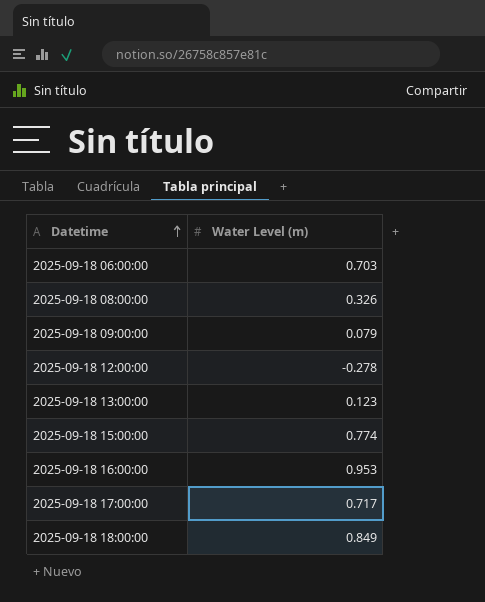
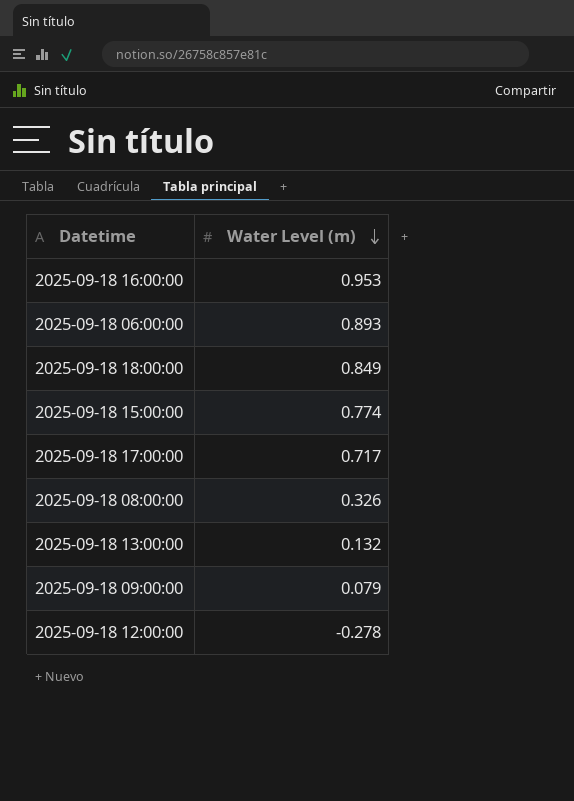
row order: Datetime ascending -> Water Level (m) descending
2025-09-18 06:00:00 | Water Level (m): 0.703 -> 0.893
2025-09-18 13:00:00 | Water Level (m): 0.123 -> 0.132

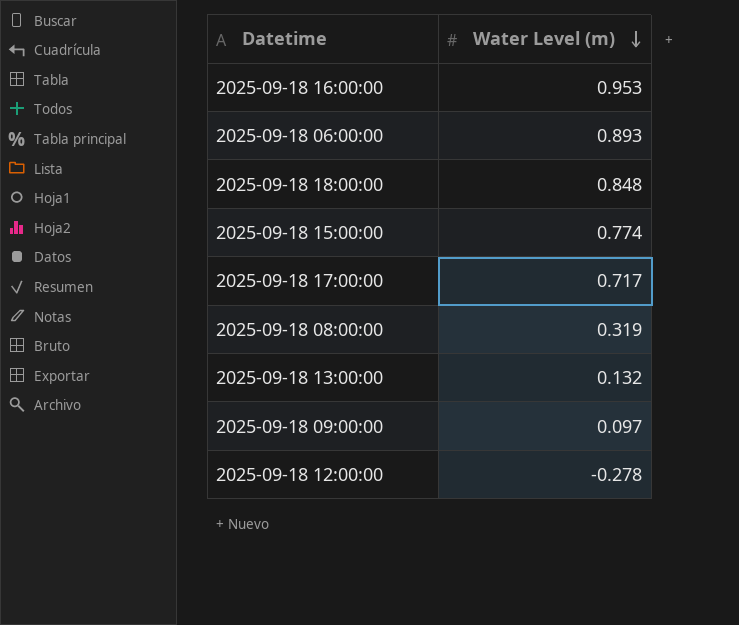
2025-09-18 18:00:00 | Water Level (m): 0.849 -> 0.848
2025-09-18 08:00:00 | Water Level (m): 0.326 -> 0.319
2025-09-18 09:00:00 | Water Level (m): 0.079 -> 0.097

